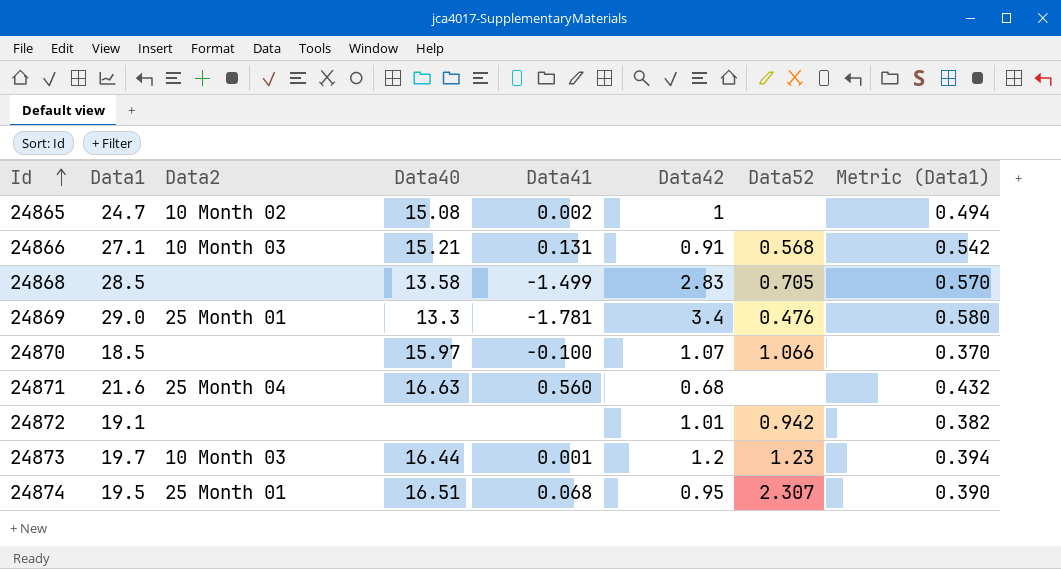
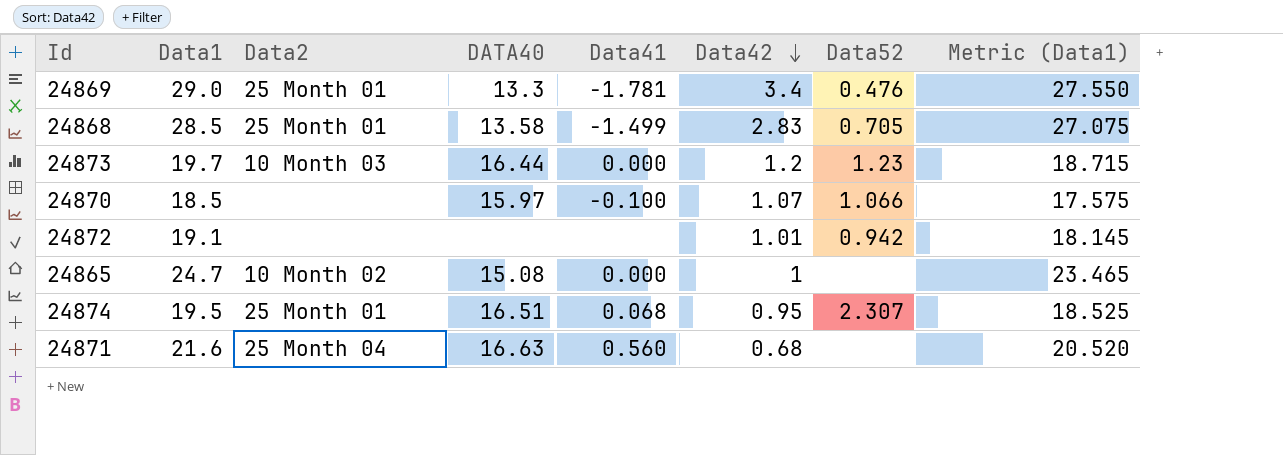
row order: Id ascending -> Data42 descending
column name: Data40 -> DATA40
column Metric (Data1) | formula: [Data1] * 0.02 -> [Data1] * 0.95
row 24866: 27.1 | 10 Month 03 | 15.21 | 0.131 | 0.91 | 0.568 | 0.542 -> none
24868 | Data2: none -> 25 Month 01
24873 | Data41: 0.001 -> 0.000
24865 | Data41: 0.002 -> 0.000

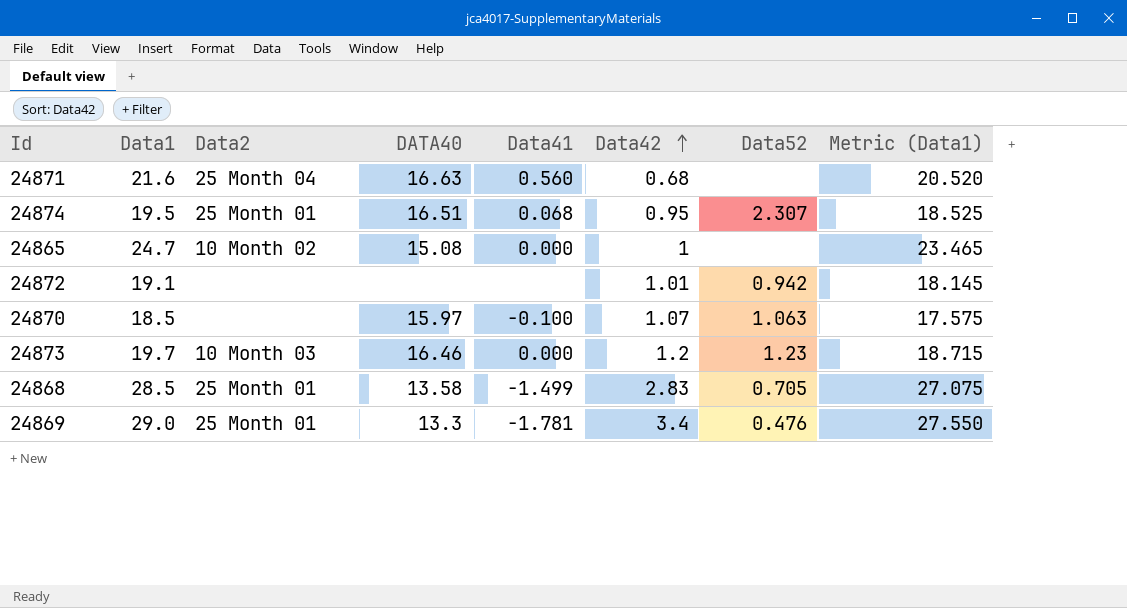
row order: Data42 descending -> Data42 ascending
24870 | Data52: 1.066 -> 1.063
24873 | DATA40: 16.44 -> 16.46

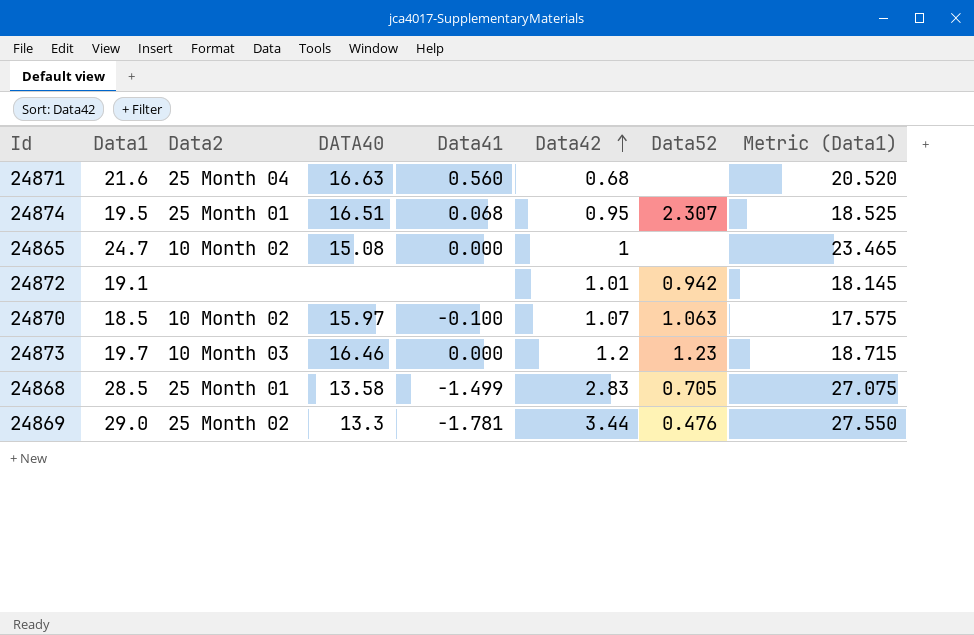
24870 | Data2: none -> 10 Month 02
24869 | Data2: 25 Month 01 -> 25 Month 02
24869 | Data42: 3.4 -> 3.44

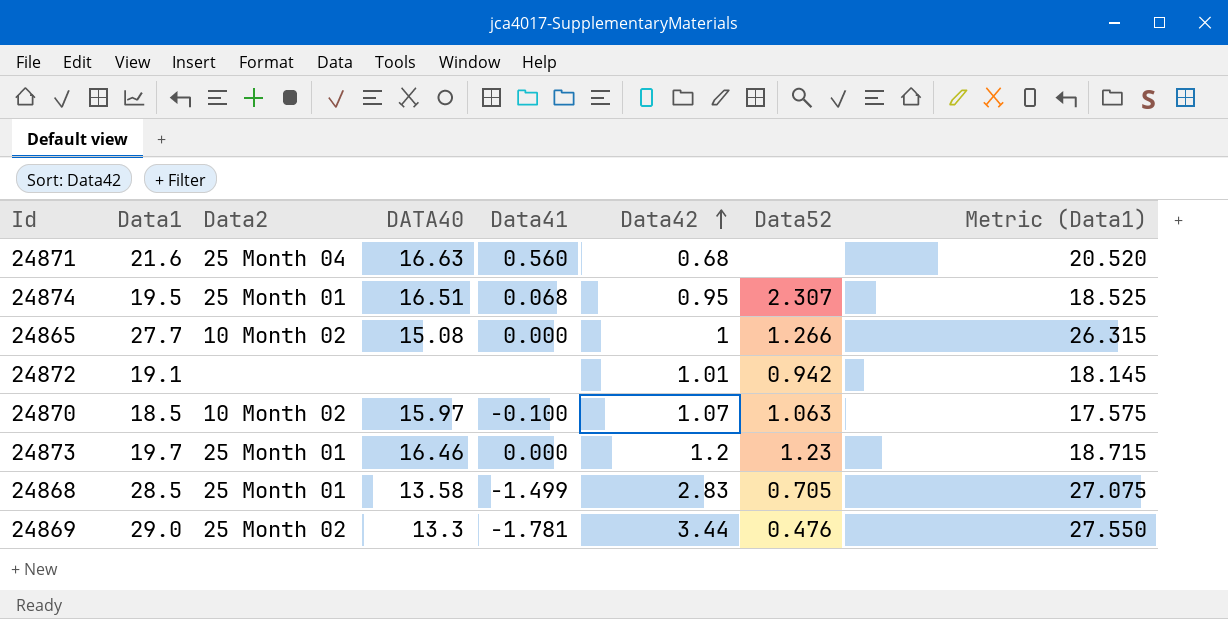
24865 | Data1: 24.7 -> 27.7
24865 | Data52: none -> 1.266
24865 | Metric (Data1): 23.465 -> 26.315
24873 | Data2: 10 Month 03 -> 25 Month 01

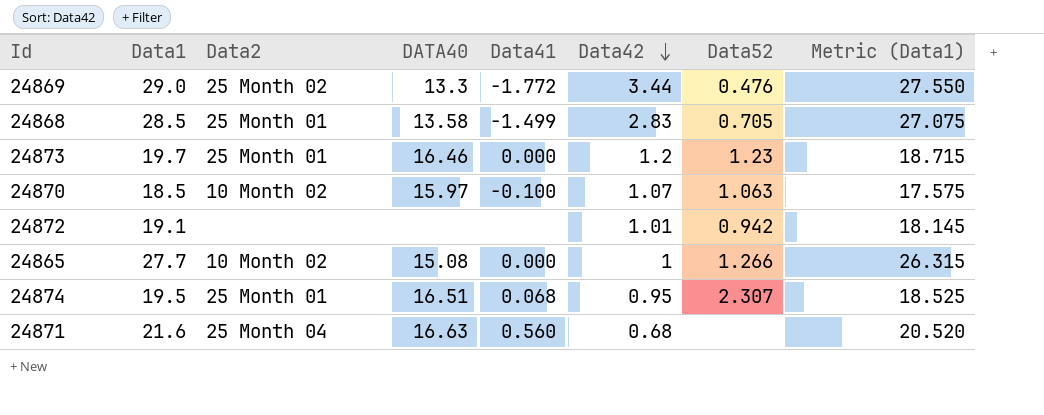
row order: Data42 ascending -> Data42 descending
24869 | Data41: -1.781 -> -1.772

